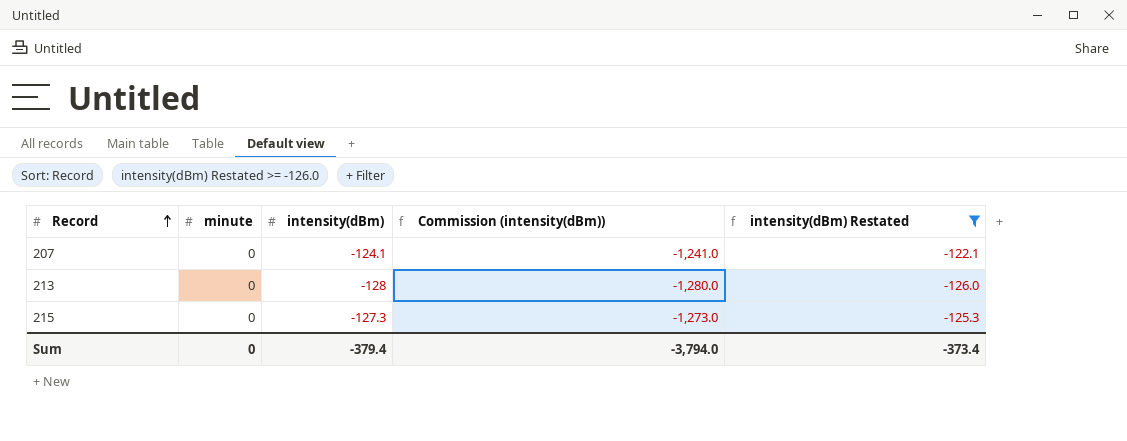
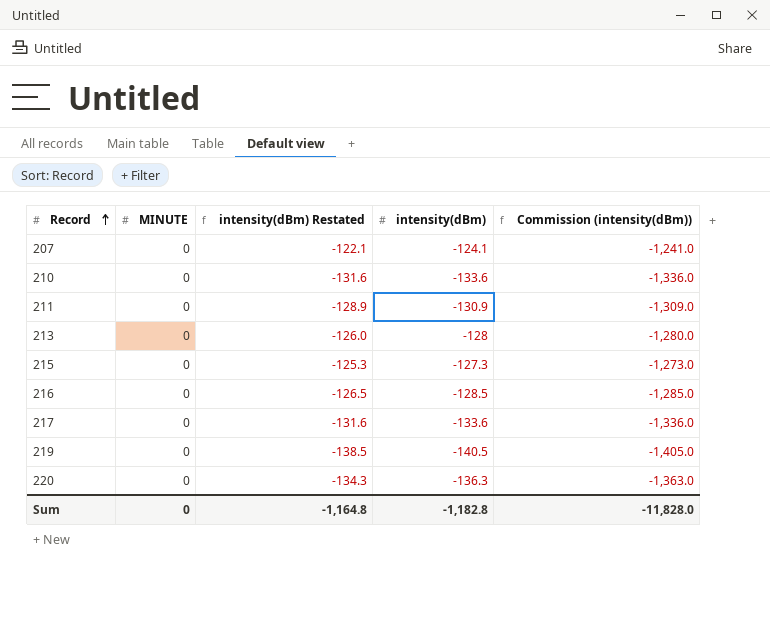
filter: intensity(dBm) Restated >= -126.0 -> none
column name: minute -> MINUTE
column intensity(dBm) Restated | position: 5 -> 3
Sum | intensity(dBm) Restated: -373.4 -> -1,164.8
Sum | intensity(dBm): -379.4 -> -1,182.8
Sum | Commission (intensity(dBm)): -3,794.0 -> -11,828.0

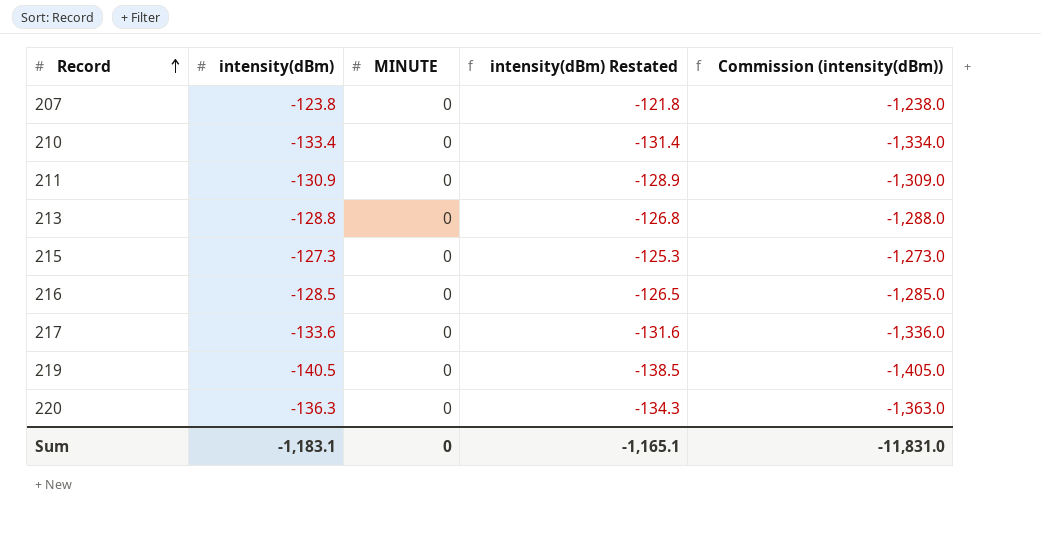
column intensity(dBm) | position: 4 -> 2
207 | intensity(dBm): -124.1 -> -123.8
207 | intensity(dBm) Restated: -122.1 -> -121.8
207 | Commission (intensity(dBm)): -1,241.0 -> -1,238.0
210 | intensity(dBm): -133.6 -> -133.4
210 | intensity(dBm) Restated: -131.6 -> -131.4
210 | Commission (intensity(dBm)): -1,336.0 -> -1,334.0
213 | intensity(dBm): -128 -> -128.8
213 | intensity(dBm) Restated: -126.0 -> -126.8
213 | Commission (intensity(dBm)): -1,280.0 -> -1,288.0
Sum | intensity(dBm): -1,182.8 -> -1,183.1
Sum | intensity(dBm) Restated: -1,164.8 -> -1,165.1
Sum | Commission (intensity(dBm)): -11,828.0 -> -11,831.0

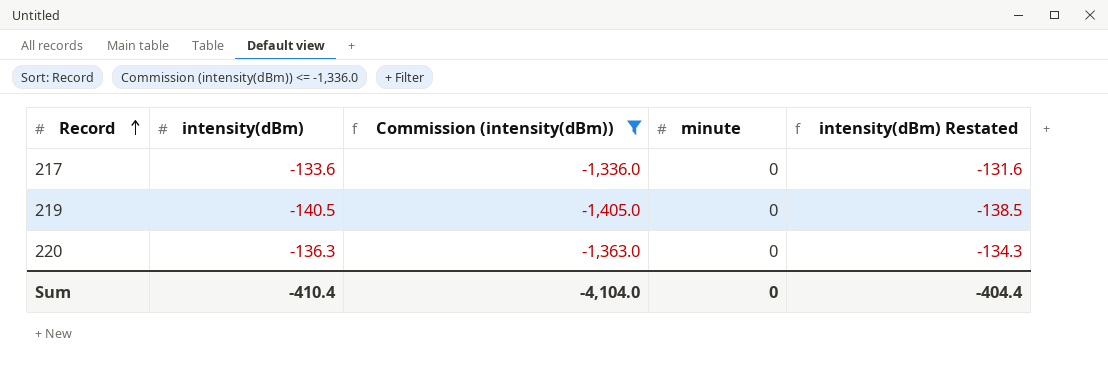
filter: none -> Commission (intensity(dBm)) <= -1,336.0
column Commission (intensity(dBm)) | position: 5 -> 3
column name: MINUTE -> minute
Sum | intensity(dBm): -1,183.1 -> -410.4
Sum | Commission (intensity(dBm)): -11,831.0 -> -4,104.0
Sum | intensity(dBm) Restated: -1,165.1 -> -404.4

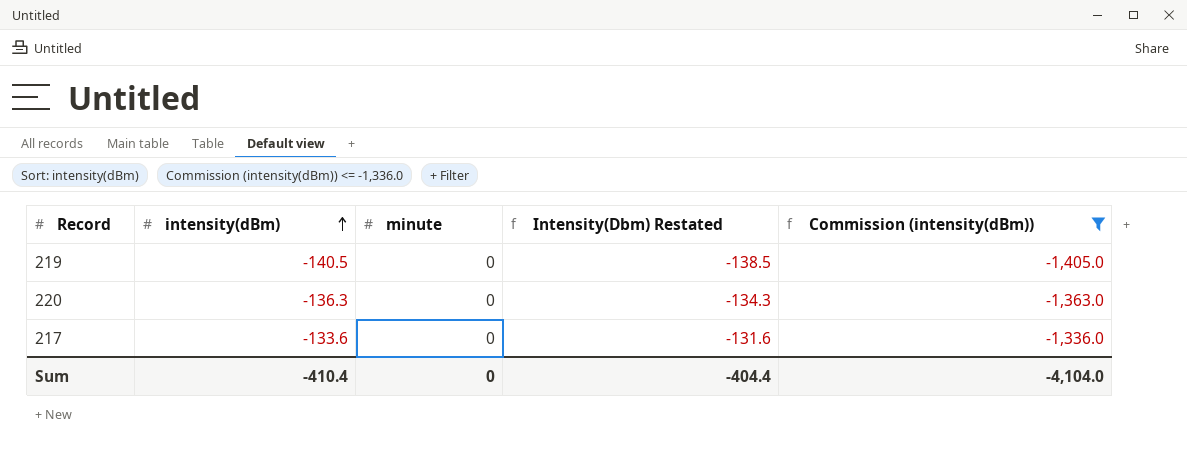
row order: Record ascending -> intensity(dBm) ascending
column name: intensity(dBm) Restated -> Intensity(Dbm) Restated
column Commission (intensity(dBm)) | position: 3 -> 5

